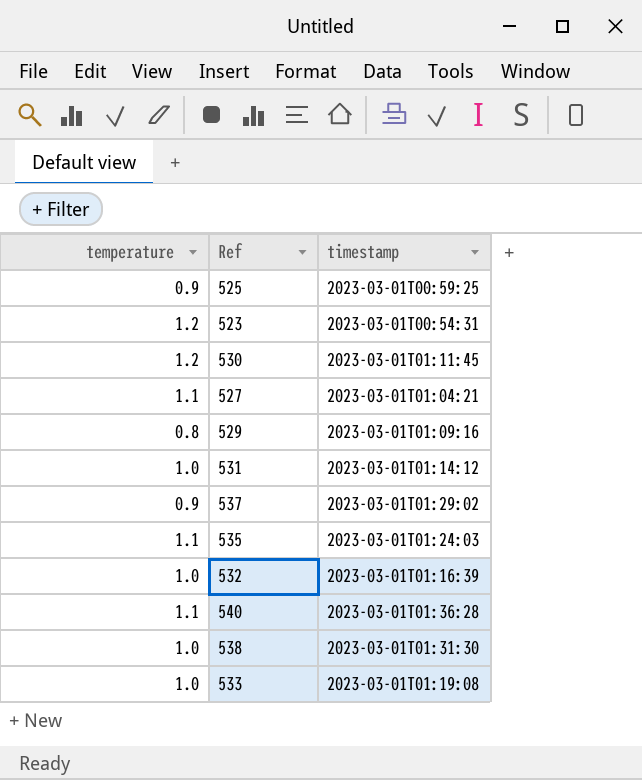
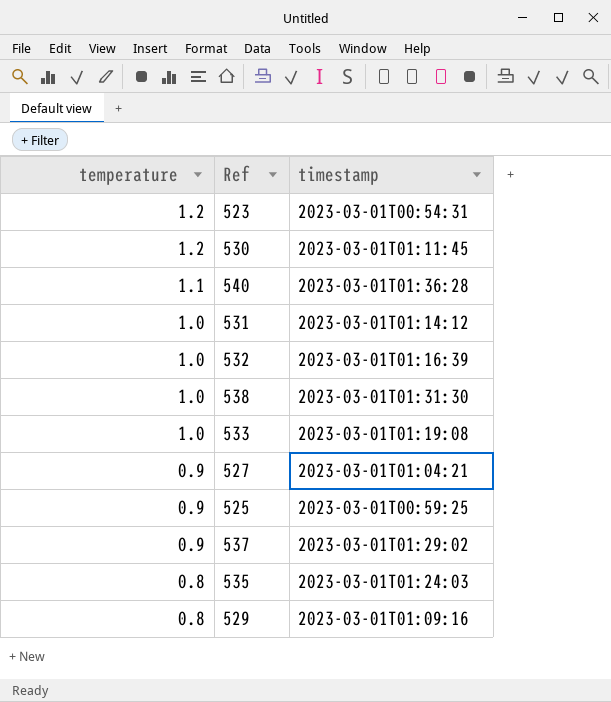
row order: none -> temperature descending
527 | temperature: 1.1 -> 0.9
535 | temperature: 1.1 -> 0.8

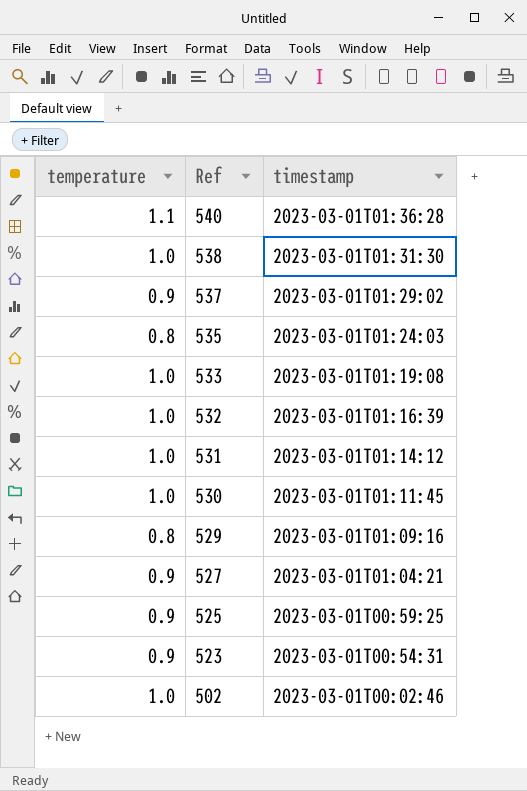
row order: temperature descending -> Ref descending
530 | temperature: 1.2 -> 1.0
523 | temperature: 1.2 -> 0.9
row 502: none -> 1.0 | 2023-03-01T00:02:46

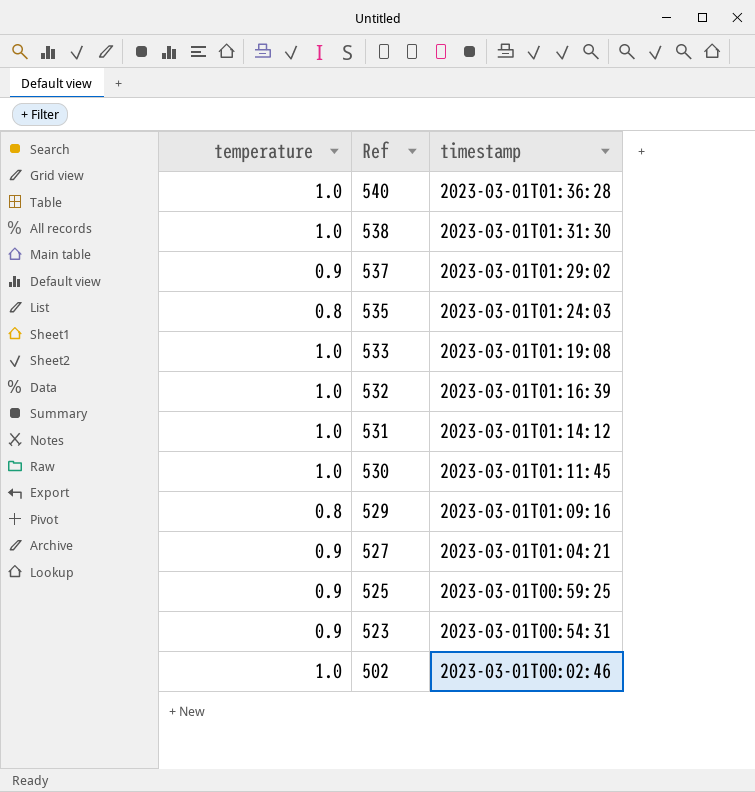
540 | temperature: 1.1 -> 1.0

